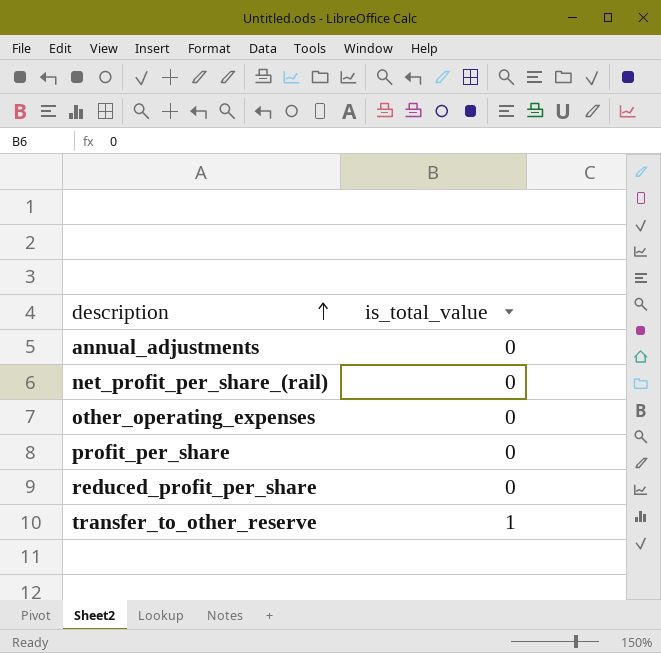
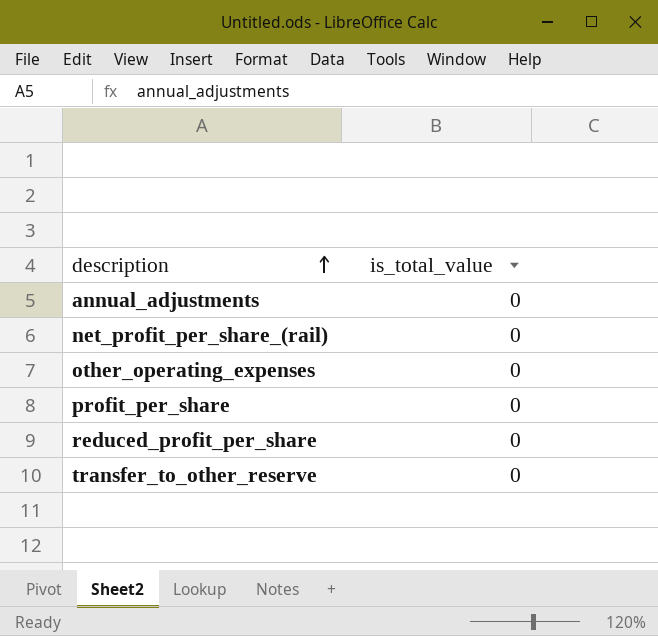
transfer_to_other_reserve | is_total_value: 1 -> 0

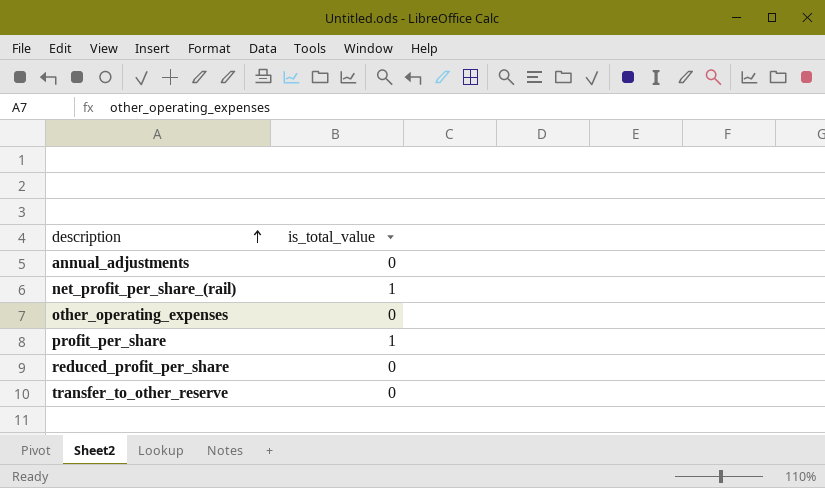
net_profit_per_share_(rail) | is_total_value: 0 -> 1
profit_per_share | is_total_value: 0 -> 1

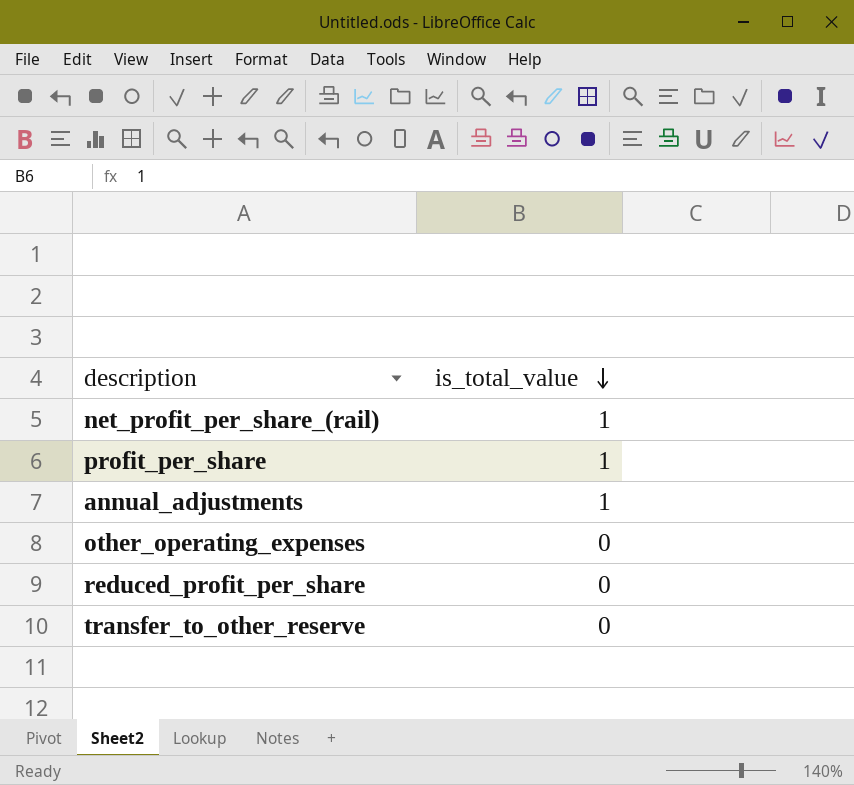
row order: description ascending -> is_total_value descending
annual_adjustments | is_total_value: 0 -> 1

